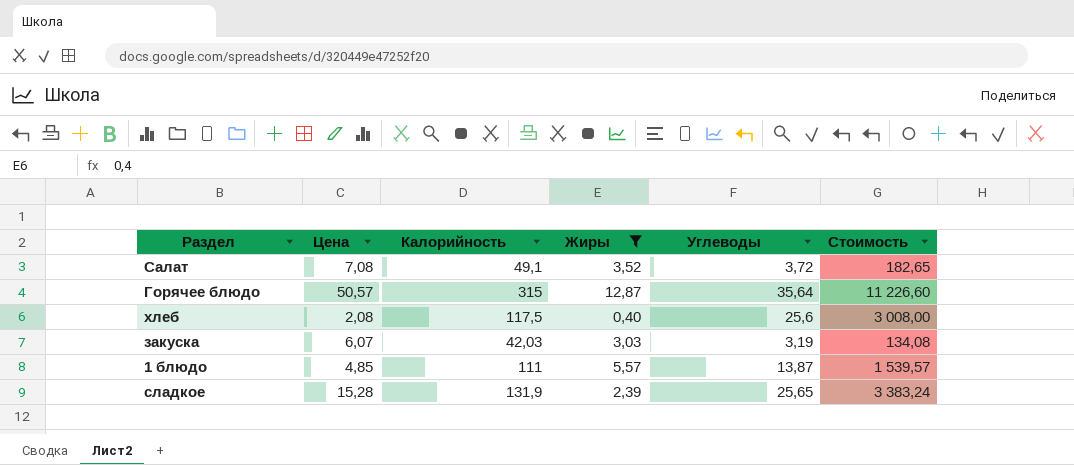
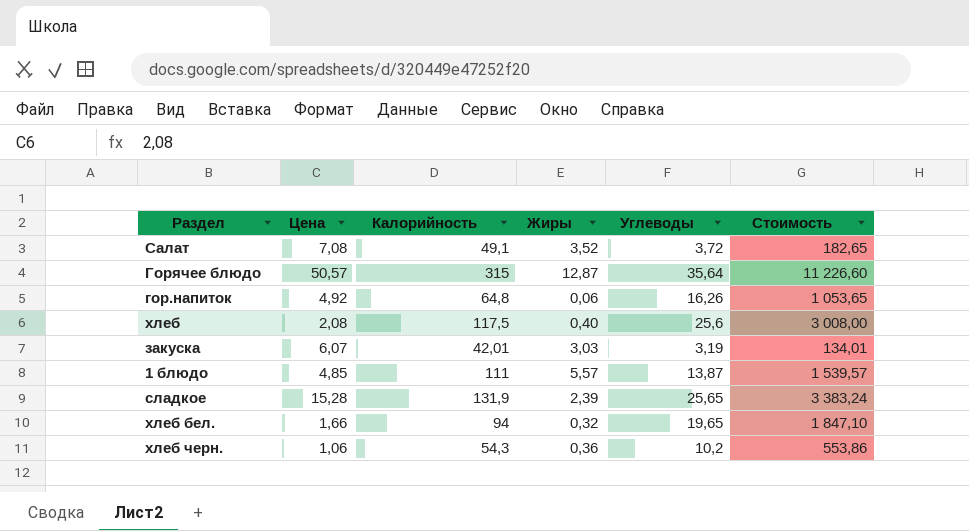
filter: Жиры >= 0,40 -> none
закуска | Калорийность: 42,03 -> 42,01
закуска | Стоимость: 134,08 -> 134,01

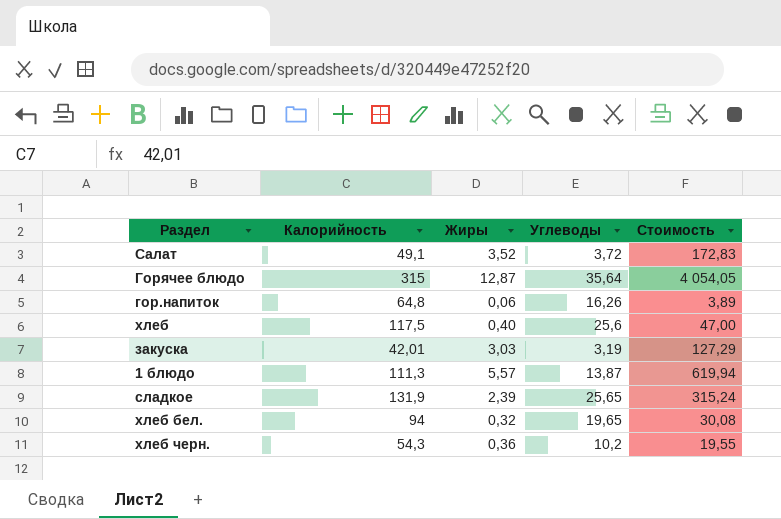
column Цена | position: 2 -> none
column Стоимость | formula: [Калорийность] * [Углеводы] -> [Калорийность] * [Жиры]
1 блюдо | Калорийность: 111 -> 111,3

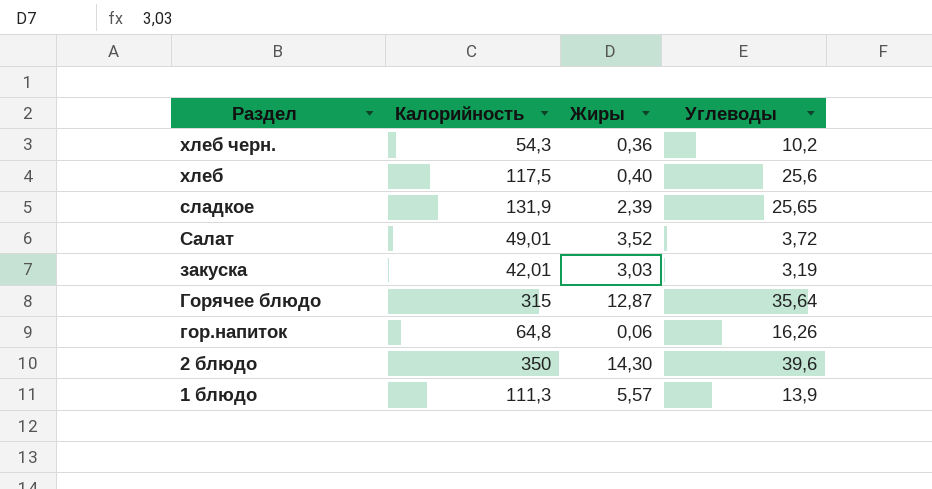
row order: none -> Раздел descending
column Стоимость | formula: [Калорийность] * [Жиры] -> none
row хлеб бел.: 94 | 0,32 | 19,65 | 30,08 -> none
Салат | Калорийность: 49,1 -> 49,01
row 2 блюдо: none -> 350 | 14,30 | 39,6
1 блюдо | Углеводы: 13,87 -> 13,9

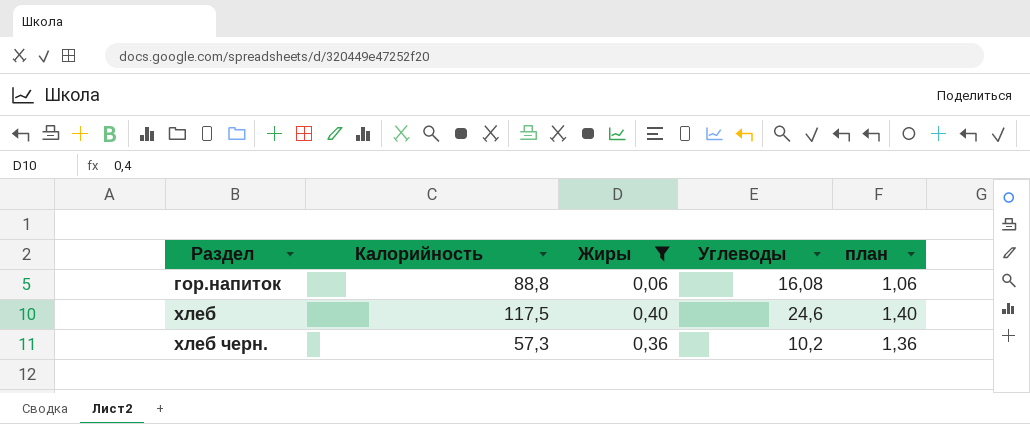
filter: none -> Жиры <= 0,40
row order: Раздел descending -> Раздел ascending
column план | formula: none -> [Жиры] + 1
гор.напиток | Калорийность: 64,8 -> 88,8
гор.напиток | Углеводы: 16,26 -> 16,08
хлеб | Углеводы: 25,6 -> 24,6
хлеб черн. | Калорийность: 54,3 -> 57,3

